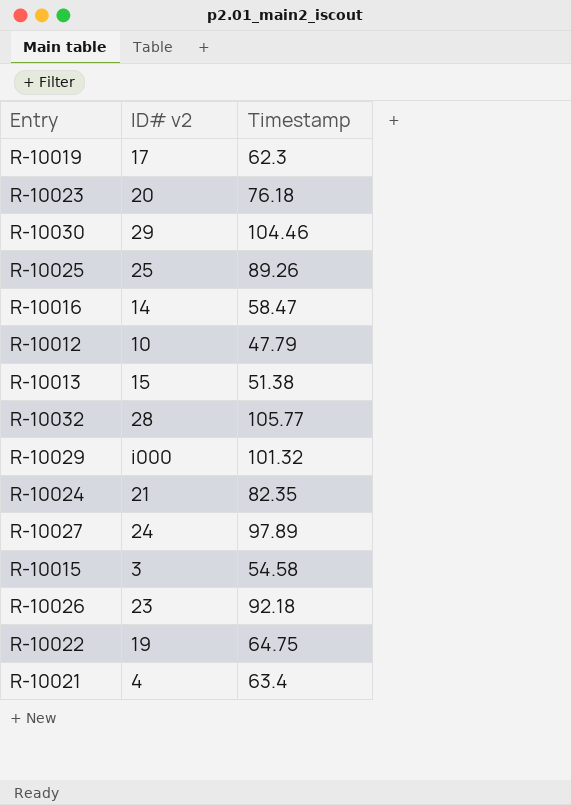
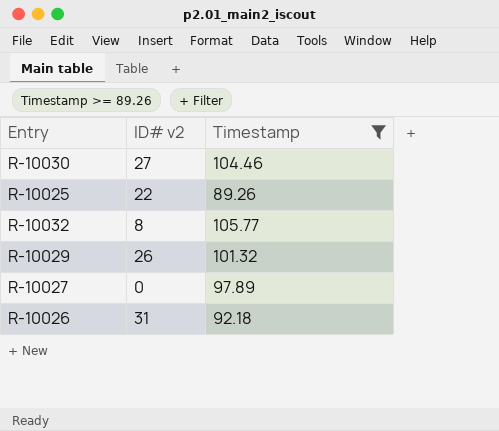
filter: none -> Timestamp >= 89.26
R-10030 | ID# v2: 29 -> 27
R-10025 | ID# v2: 25 -> 22
R-10032 | ID# v2: 28 -> 8
R-10029 | ID# v2: i000 -> 26
R-10027 | ID# v2: 24 -> 0
R-10026 | ID# v2: 23 -> 31

